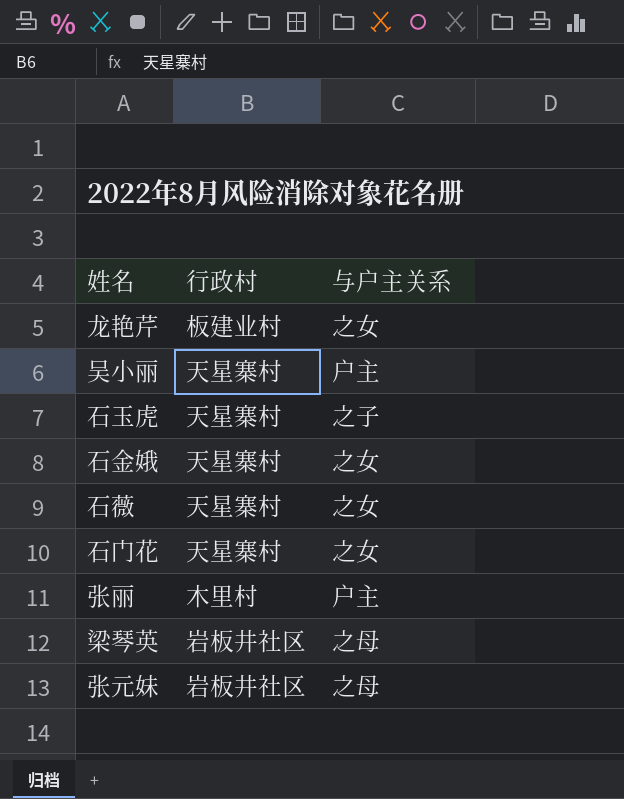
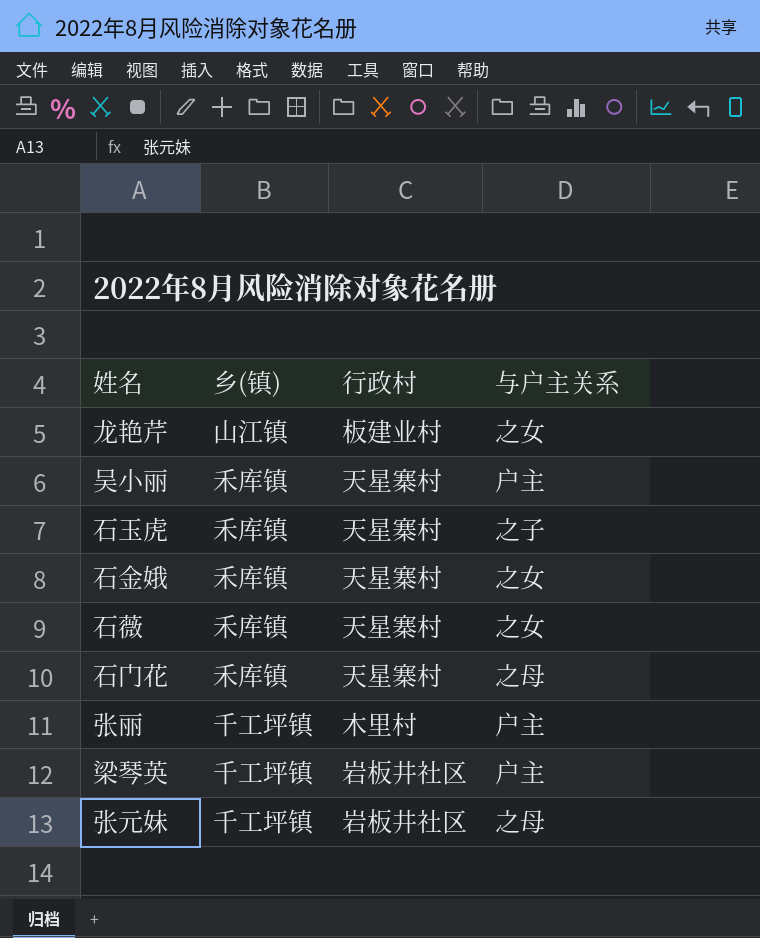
column 乡(镇) | position: none -> 2
石门花 | 与户主关系: 之女 -> 之母
梁琴英 | 与户主关系: 之母 -> 户主

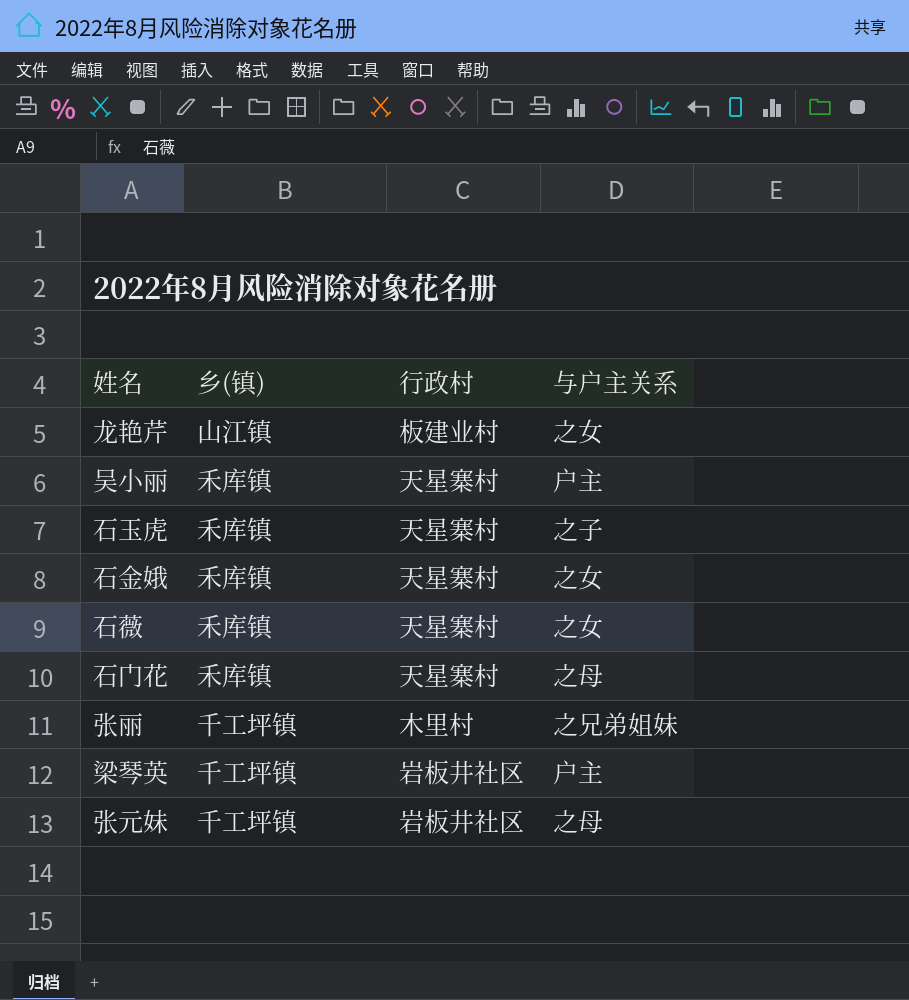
张丽 | 与户主关系: 户主 -> 之兄弟姐妹

